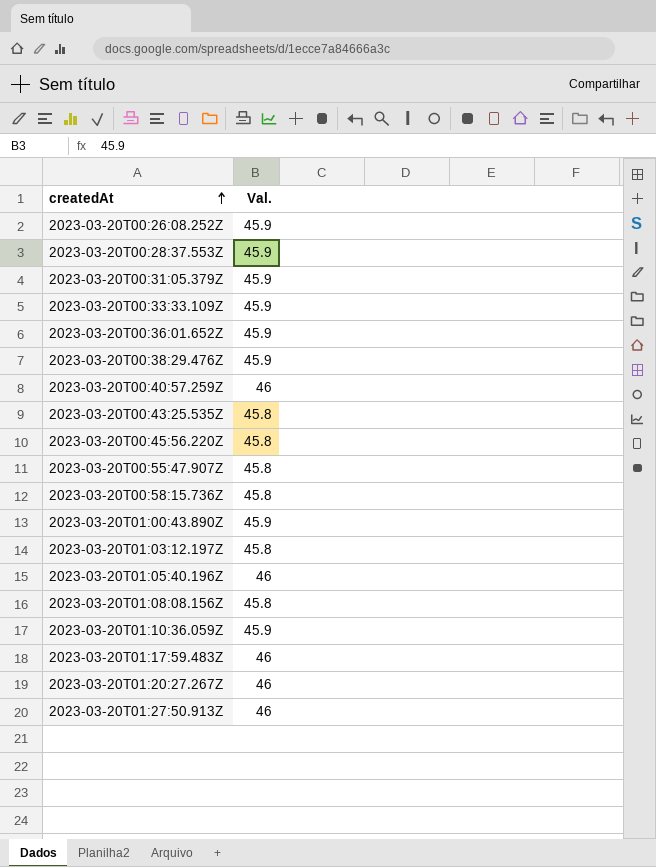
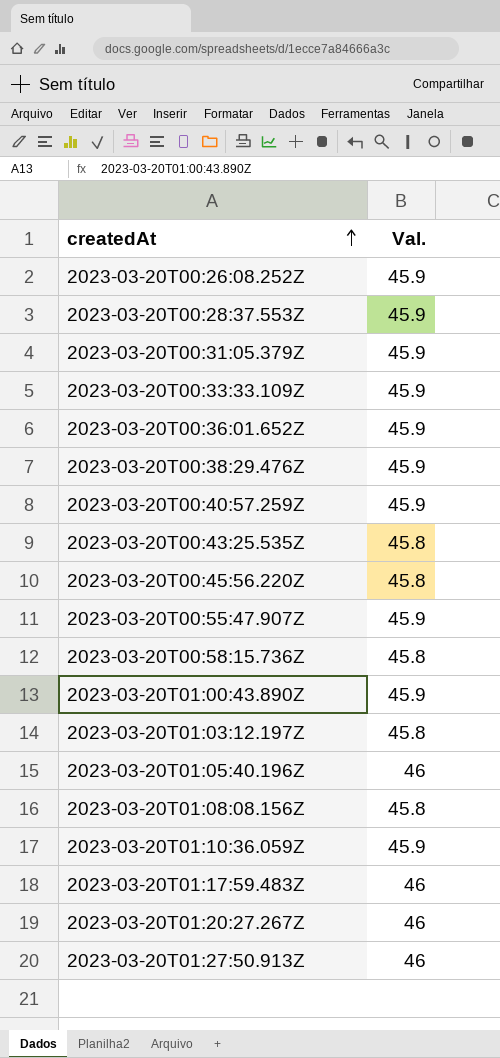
2023-03-20T00:40:57.259Z | Val.: 46 -> 45.9
2023-03-20T00:55:47.907Z | Val.: 45.8 -> 45.9

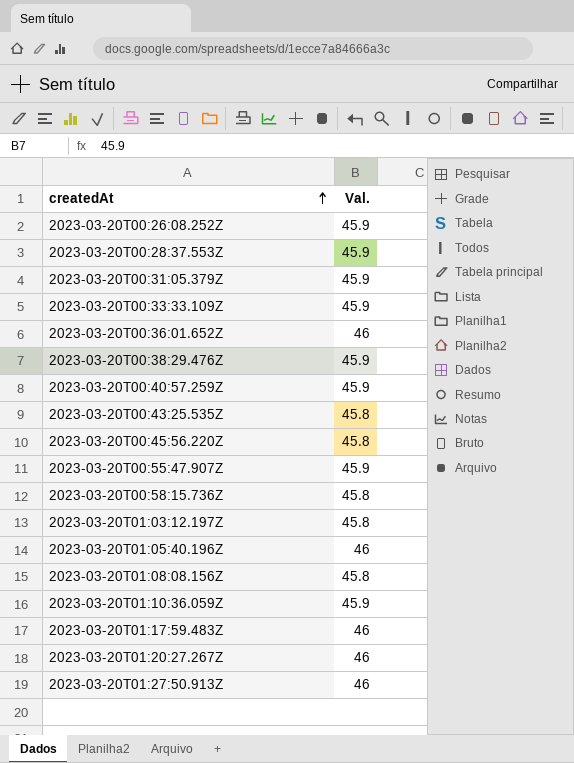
row 2023-03-20T01:00:43.890Z: 45.9 -> none
2023-03-20T00:36:01.652Z | Val.: 45.9 -> 46

